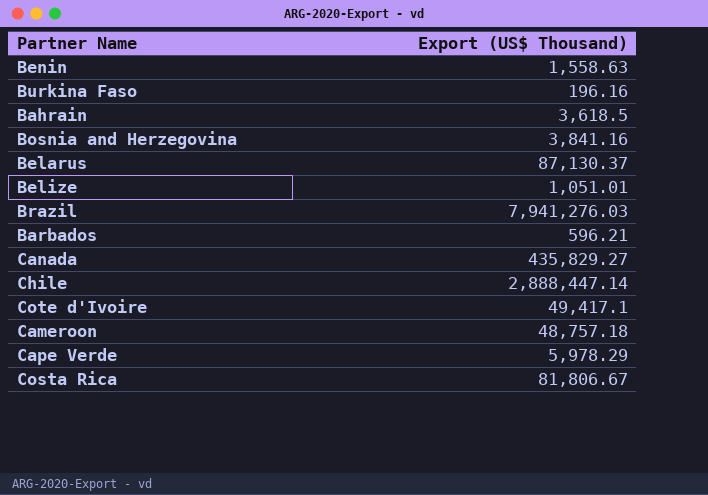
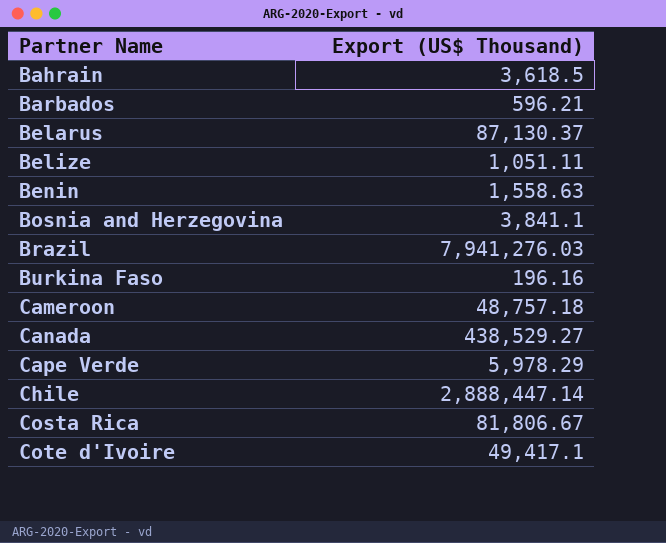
row order: none -> Partner Name ascending
Belize | Export (US$ Thousand): 1,051.01 -> 1,051.11
Bosnia and Herzegovina | Export (US$ Thousand): 3,841.16 -> 3,841.1
Canada | Export (US$ Thousand): 435,829.27 -> 438,529.27

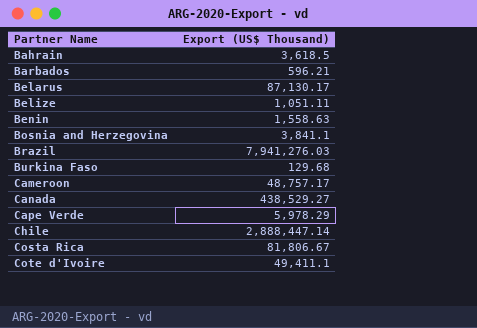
Belarus | Export (US$ Thousand): 87,130.37 -> 87,130.17
Burkina Faso | Export (US$ Thousand): 196.16 -> 129.68
Cameroon | Export (US$ Thousand): 48,757.18 -> 48,757.17
Cote d'Ivoire | Export (US$ Thousand): 49,417.1 -> 49,411.1

